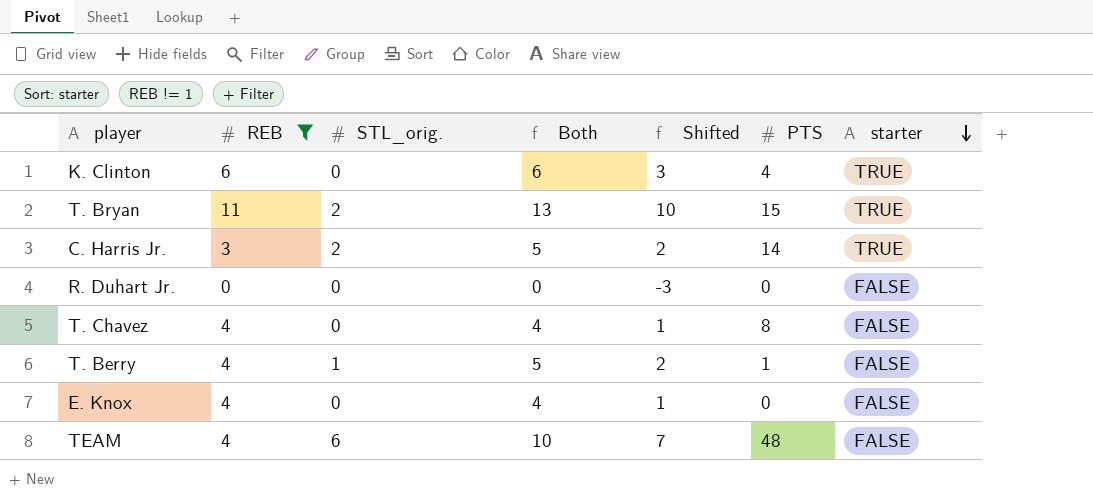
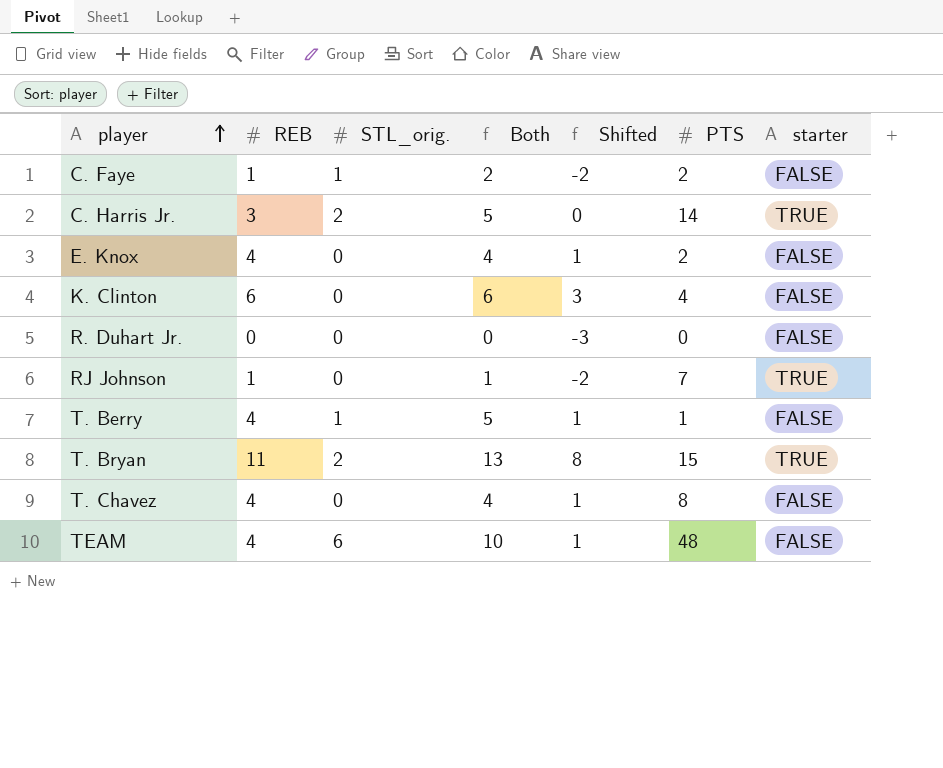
filter: REB != 1 -> none
row order: starter descending -> player ascending
column Shifted | formula: [Both] - 3 -> [REB] - 3
E. Knox | PTS: 0 -> 2
K. Clinton | starter: TRUE -> FALSE

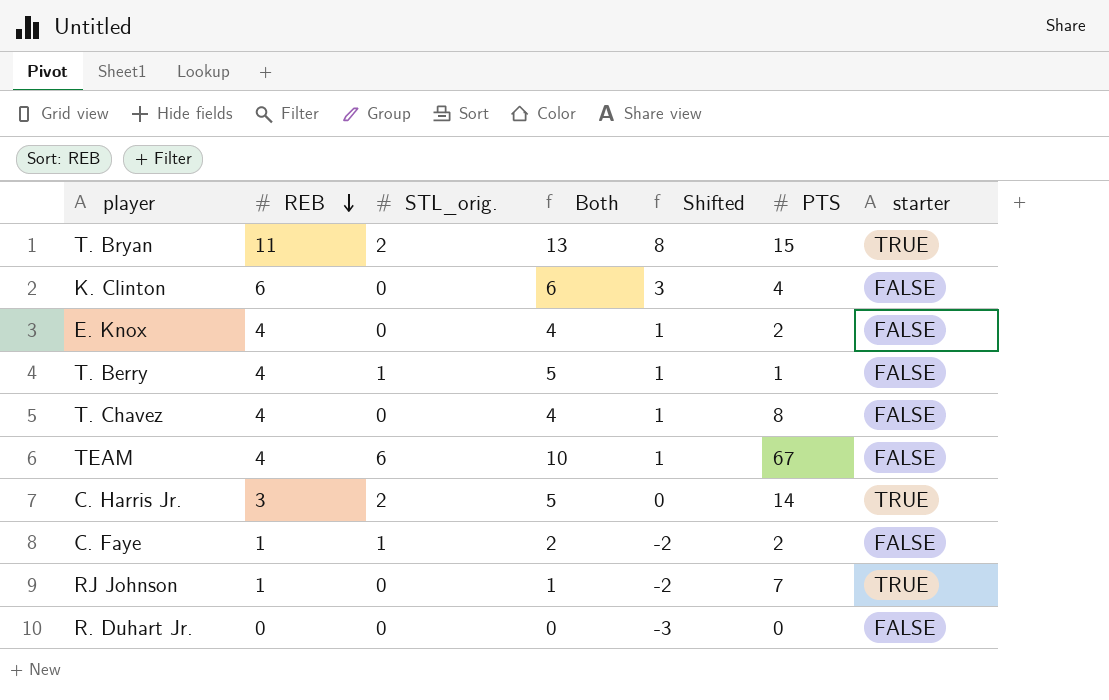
row order: player ascending -> REB descending
TEAM | PTS: 48 -> 67

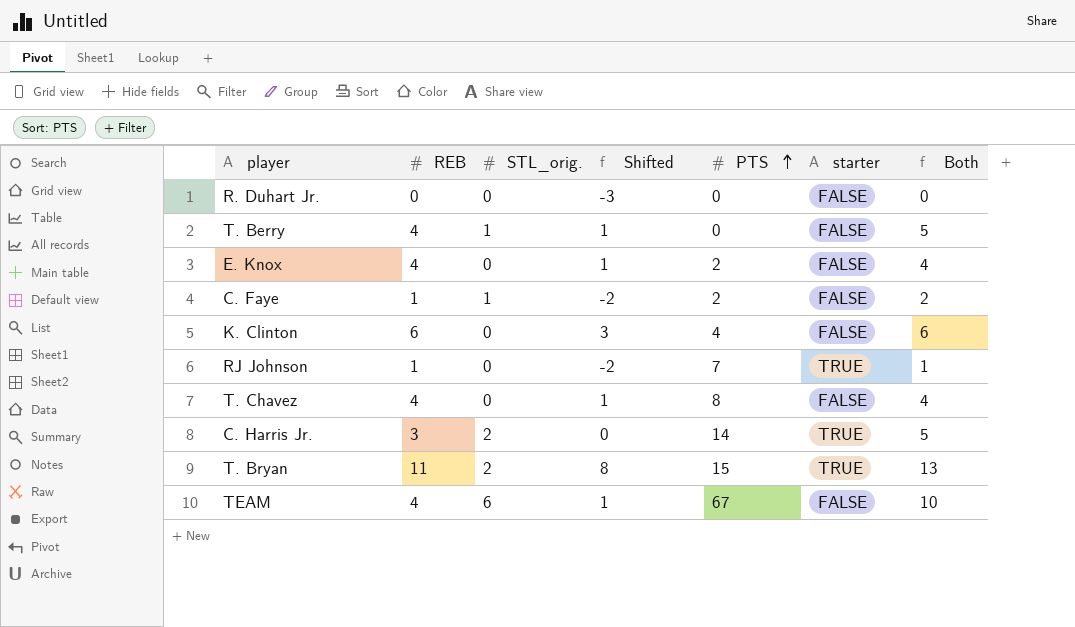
row order: REB descending -> PTS ascending
column Both | position: 4 -> 7
T. Berry | PTS: 1 -> 0

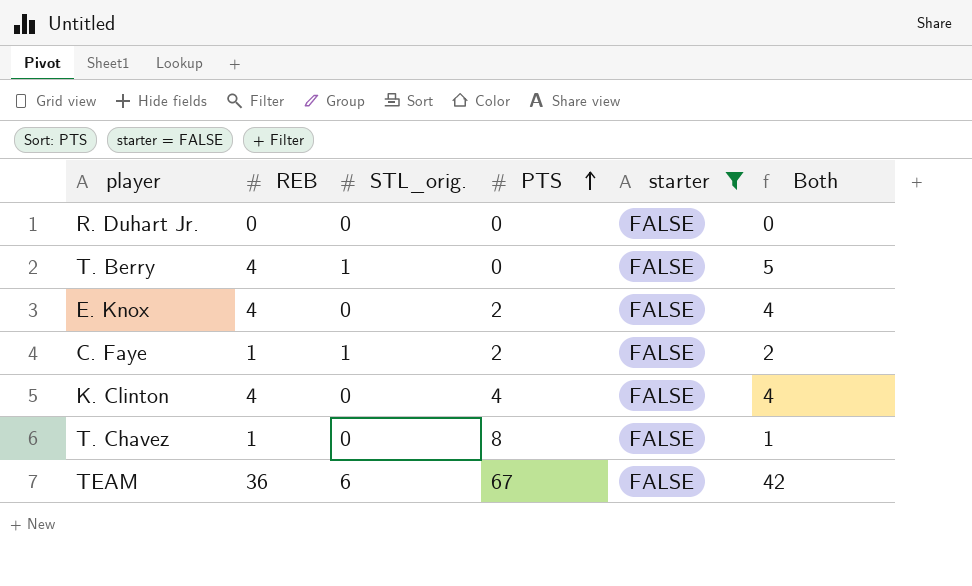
filter: none -> starter = FALSE
column Shifted | formula: [REB] - 3 -> none
K. Clinton | REB: 6 -> 4
K. Clinton | Both: 6 -> 4
T. Chavez | REB: 4 -> 1
T. Chavez | Both: 4 -> 1
TEAM | REB: 4 -> 36
TEAM | Both: 10 -> 42

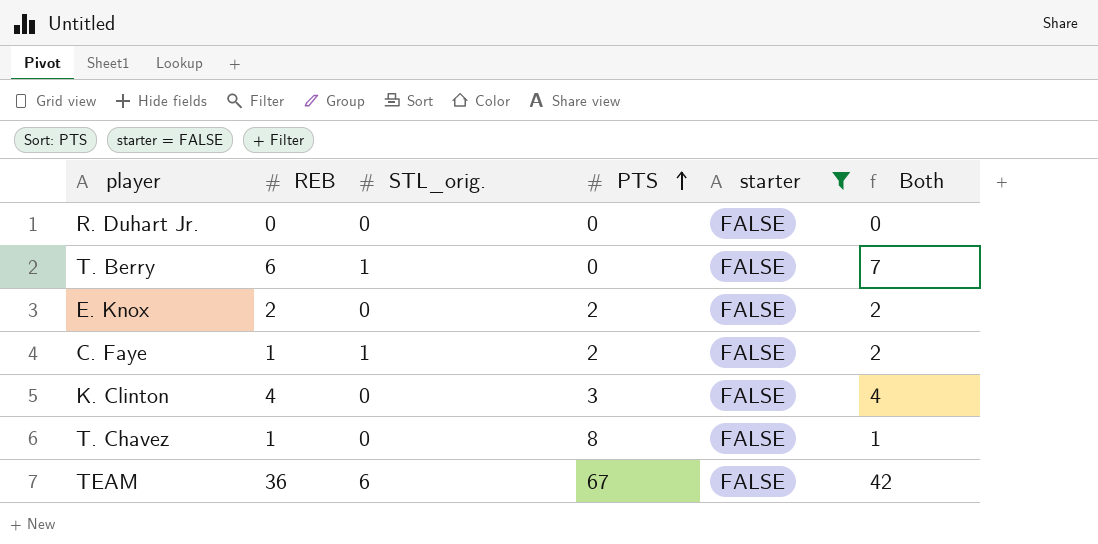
T. Berry | REB: 4 -> 6
T. Berry | Both: 5 -> 7
E. Knox | REB: 4 -> 2
E. Knox | Both: 4 -> 2
K. Clinton | PTS: 4 -> 3

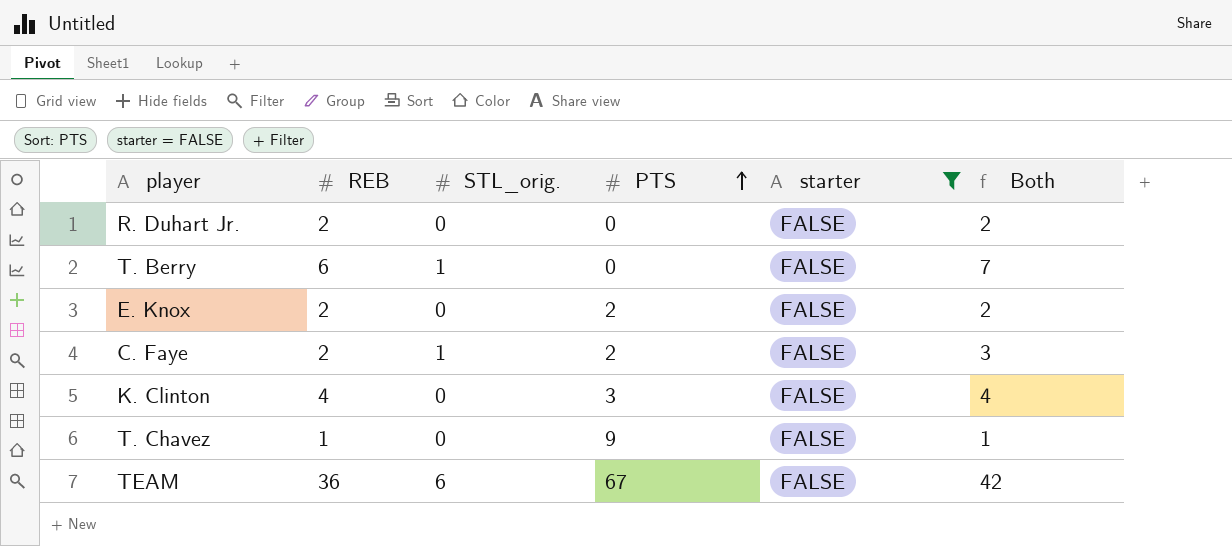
R. Duhart Jr. | REB: 0 -> 2
R. Duhart Jr. | Both: 0 -> 2
C. Faye | REB: 1 -> 2
C. Faye | Both: 2 -> 3
T. Chavez | PTS: 8 -> 9

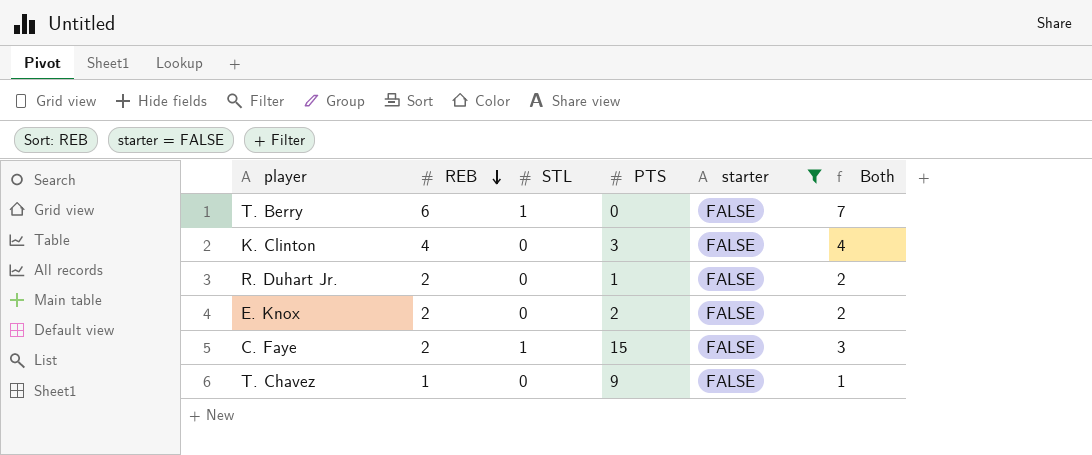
row order: PTS ascending -> REB descending
column name: STL_orig. -> STL
row TEAM: 36 | 6 | 67 | FALSE | 42 -> none
R. Duhart Jr. | PTS: 0 -> 1
C. Faye | PTS: 2 -> 15

